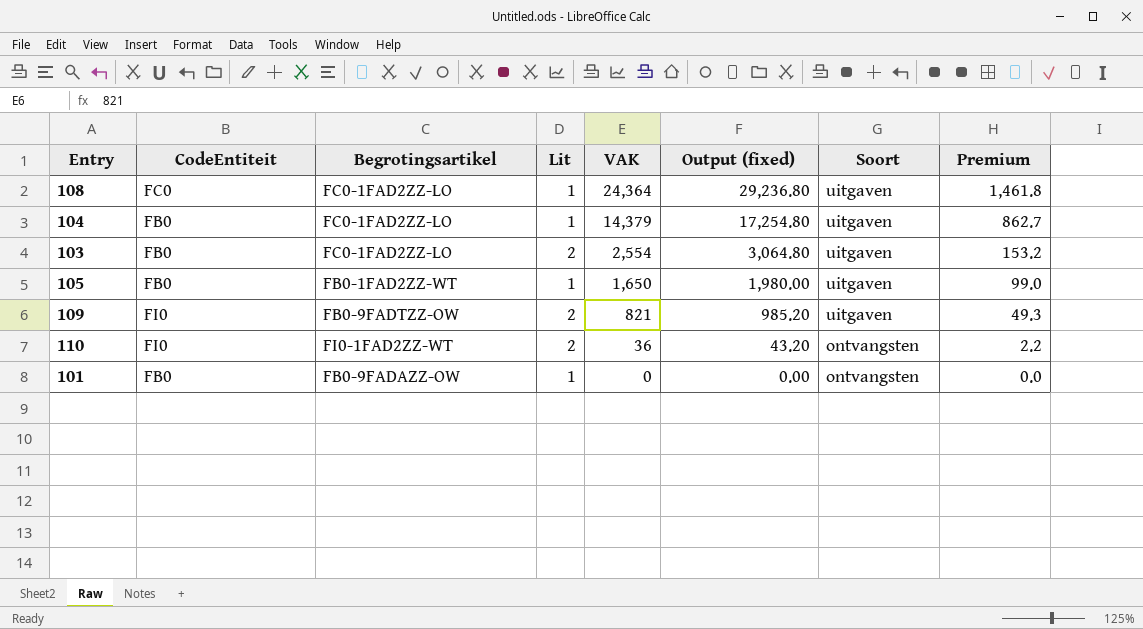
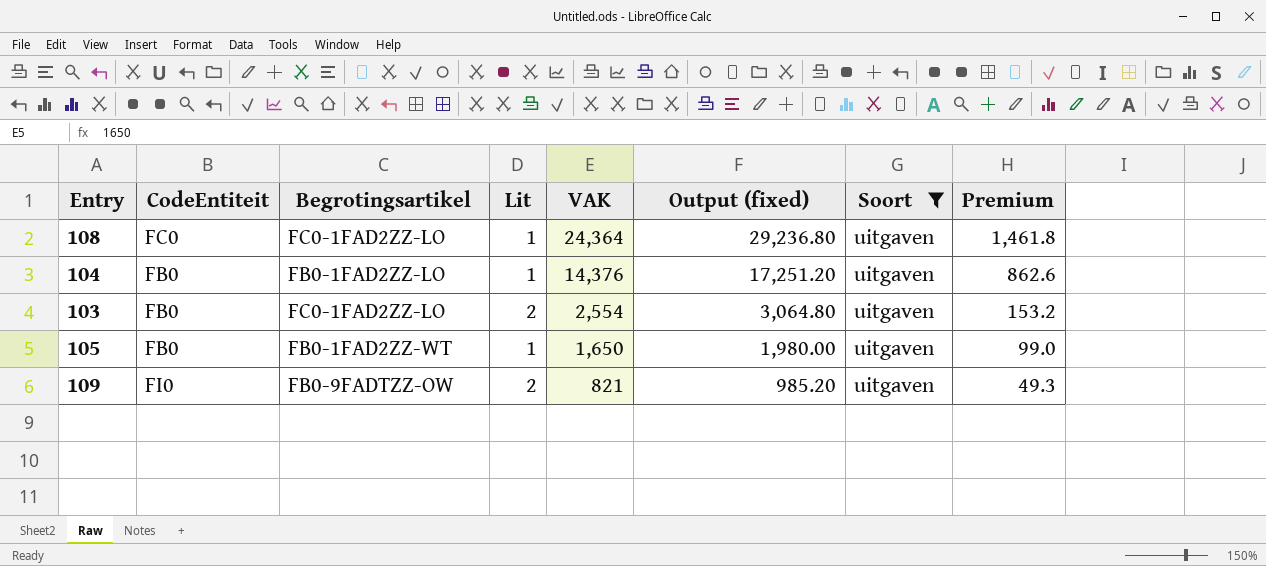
filter: none -> Soort = uitgaven
104 | Begrotingsartikel: FC0-1FAD2ZZ-LO -> FB0-1FAD2ZZ-LO
104 | VAK: 14,379 -> 14,376
104 | Output (fixed): 17,254.80 -> 17,251.20
104 | Premium: 862.7 -> 862.6

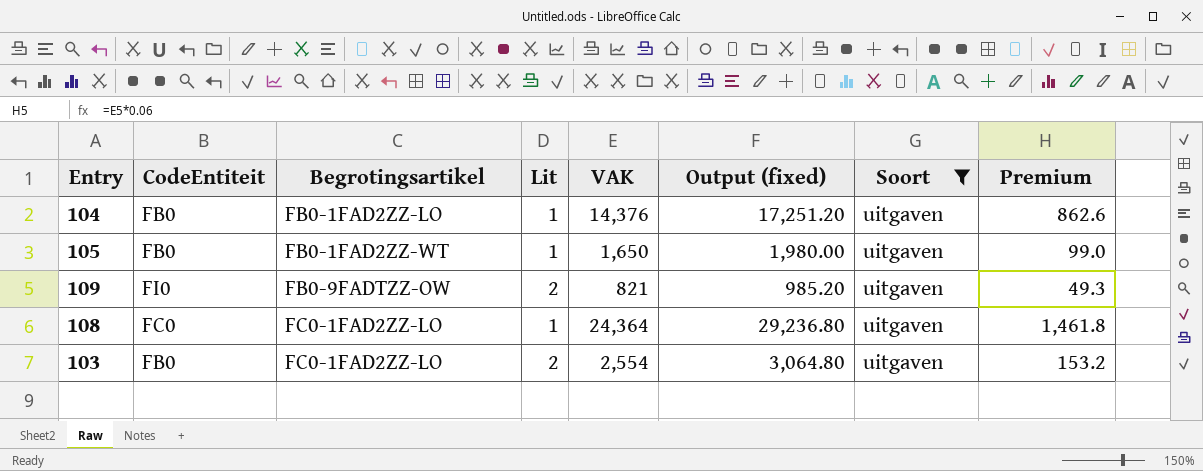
row order: VAK descending -> Begrotingsartikel ascending

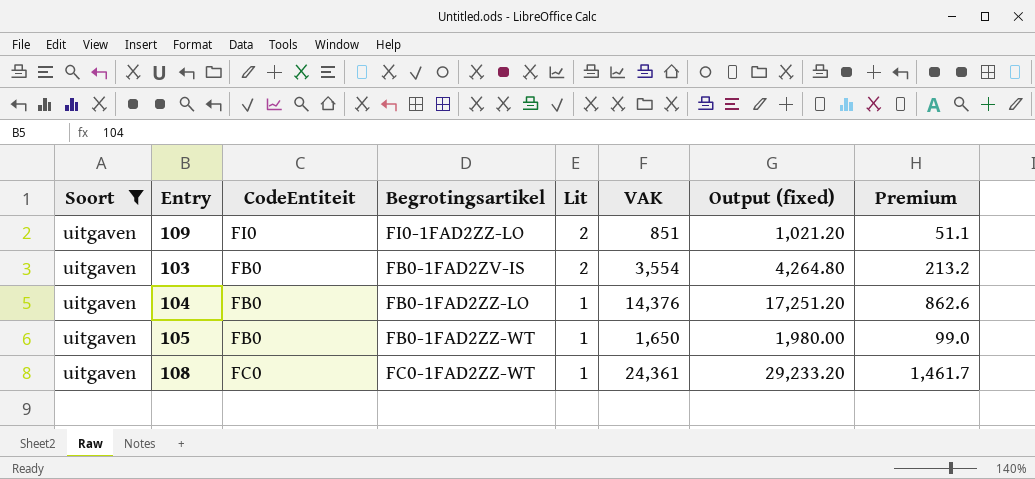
row order: Begrotingsartikel ascending -> Lit descending
column Soort | position: 7 -> 1
109 | Begrotingsartikel: FB0-9FADTZZ-OW -> FI0-1FAD2ZZ-LO
109 | VAK: 821 -> 851
109 | Output (fixed): 985.20 -> 1,021.20
109 | Premium: 49.3 -> 51.1
103 | Begrotingsartikel: FC0-1FAD2ZZ-LO -> FB0-1FAD2ZV-IS
103 | VAK: 2,554 -> 3,554
103 | Output (fixed): 3,064.80 -> 4,264.80
103 | Premium: 153.2 -> 213.2
108 | Begrotingsartikel: FC0-1FAD2ZZ-LO -> FC0-1FAD2ZZ-WT
108 | VAK: 24,364 -> 24,361
108 | Output (fixed): 29,236.80 -> 29,233.20
108 | Premium: 1,461.8 -> 1,461.7

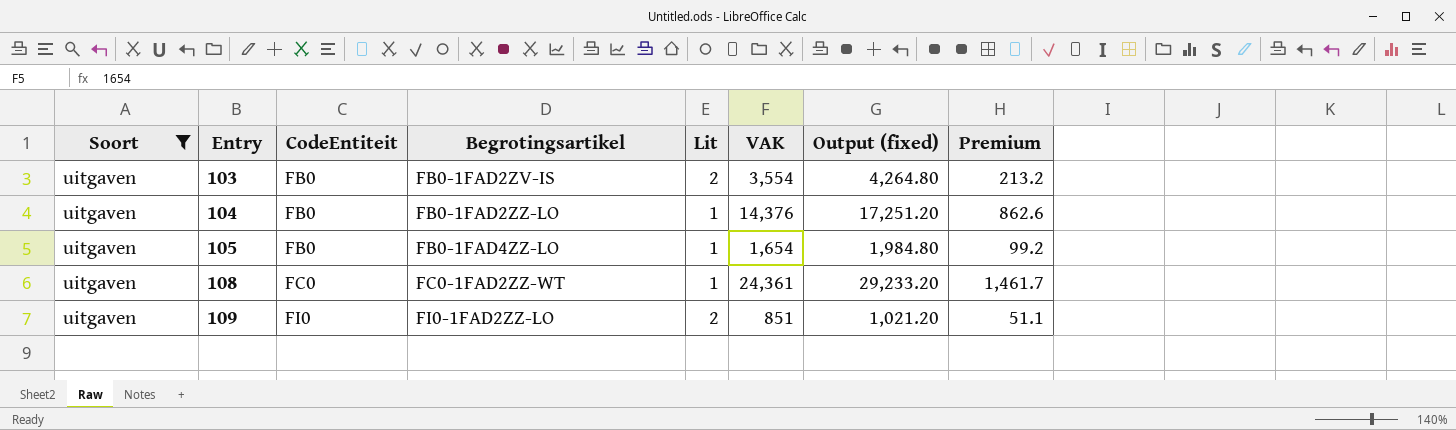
row order: Lit descending -> Entry ascending
105 | Begrotingsartikel: FB0-1FAD2ZZ-WT -> FB0-1FAD4ZZ-LO
105 | VAK: 1,650 -> 1,654
105 | Output (fixed): 1,980.00 -> 1,984.80
105 | Premium: 99.0 -> 99.2

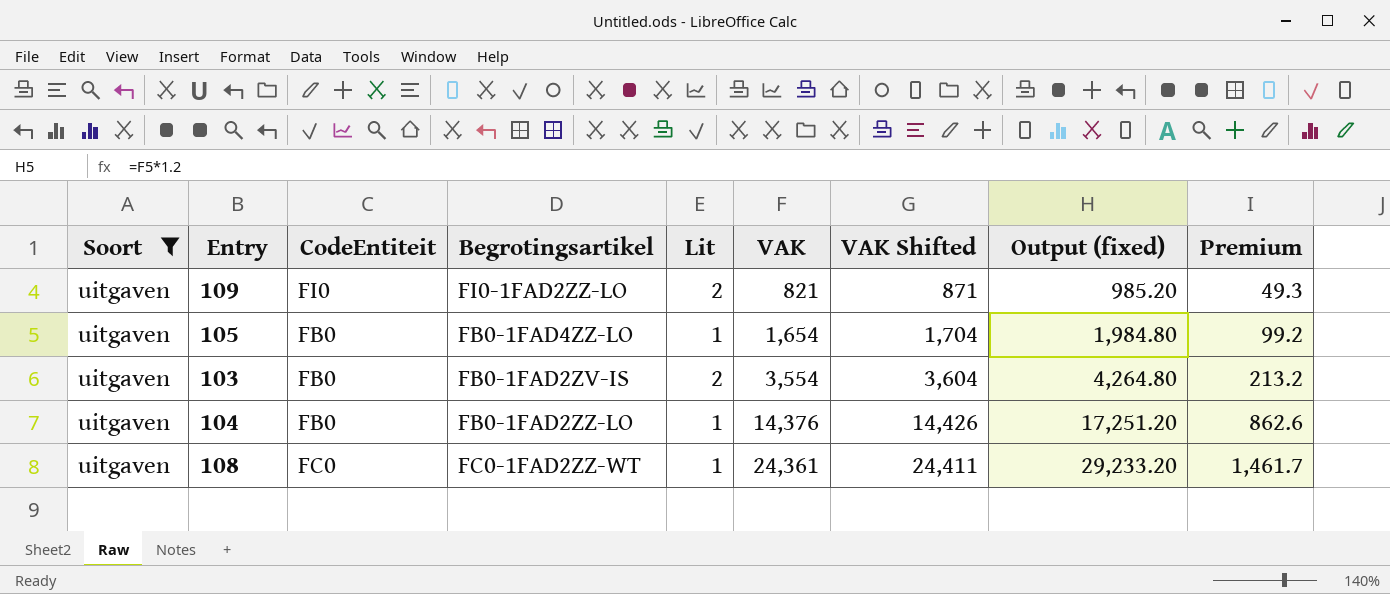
row order: Entry ascending -> VAK ascending
column VAK Shifted | formula: none -> [VAK] + 50
109 | VAK: 851 -> 821
109 | Output (fixed): 1,021.20 -> 985.20
109 | Premium: 51.1 -> 49.3

